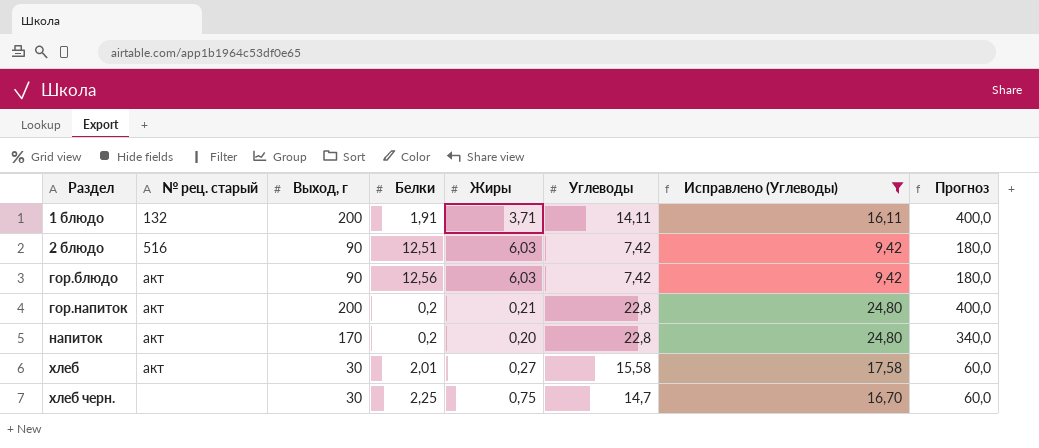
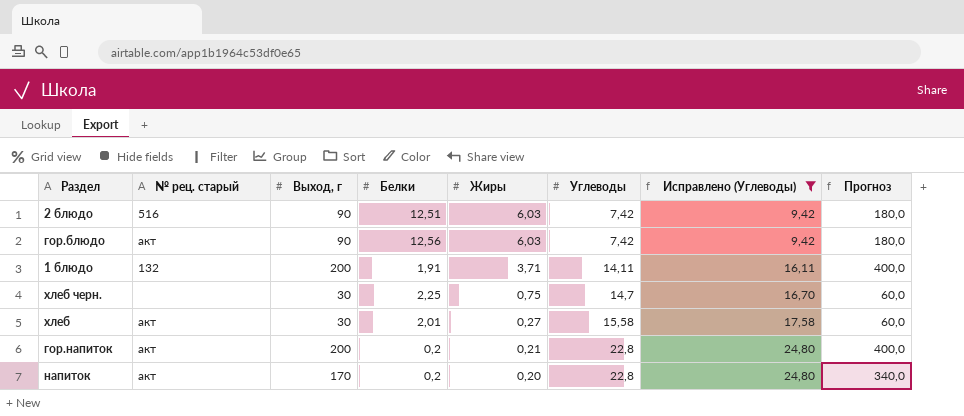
row order: Раздел ascending -> Жиры descending

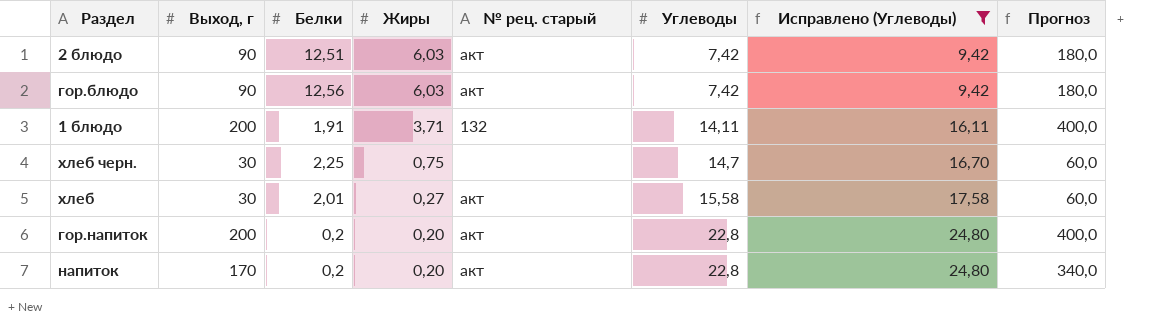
column № рец. старый | position: 2 -> 5
2 блюдо | № рец. старый: 516 -> акт
гор.напиток | Жиры: 0,21 -> 0,20

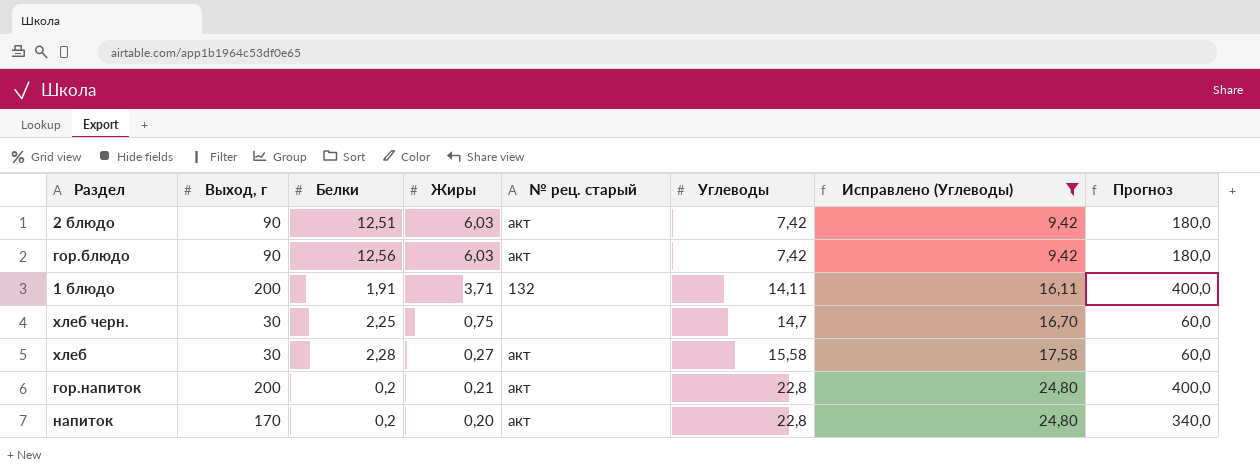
хлеб | Белки: 2,01 -> 2,28
гор.напиток | Жиры: 0,20 -> 0,21

